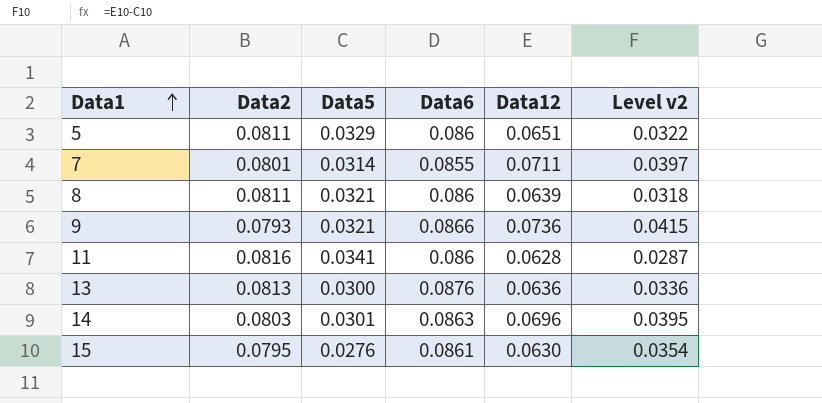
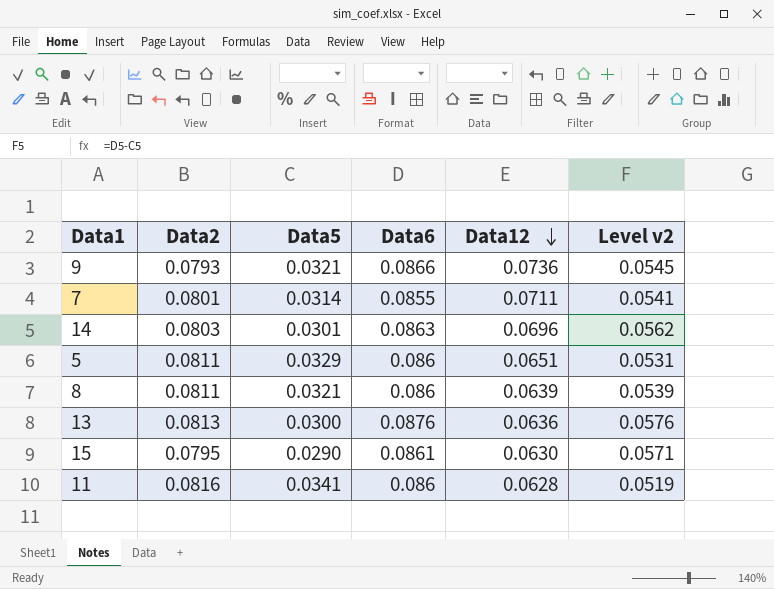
row order: Data1 ascending -> Data12 descending
column Level v2 | formula: [Data12] - [Data5] -> [Data6] - [Data5]
15 | Data5: 0.0276 -> 0.0290

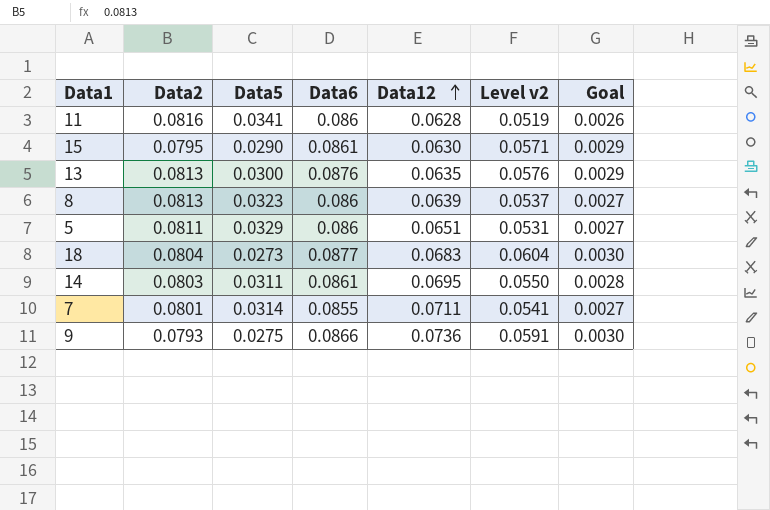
row order: Data12 descending -> Data12 ascending
column Goal | formula: none -> [Level v2] * 0.05
13 | Data12: 0.0636 -> 0.0635
8 | Data2: 0.0811 -> 0.0813
8 | Data5: 0.0321 -> 0.0323
8 | Level v2: 0.0539 -> 0.0537
row 18: none -> 0.0804 | 0.0273 | 0.0877 | 0.0683 | 0.0604 | 0.0030
14 | Data5: 0.0301 -> 0.0311
14 | Data6: 0.0863 -> 0.0861
14 | Data12: 0.0696 -> 0.0695
14 | Level v2: 0.0562 -> 0.0550
9 | Data5: 0.0321 -> 0.0275
9 | Level v2: 0.0545 -> 0.0591

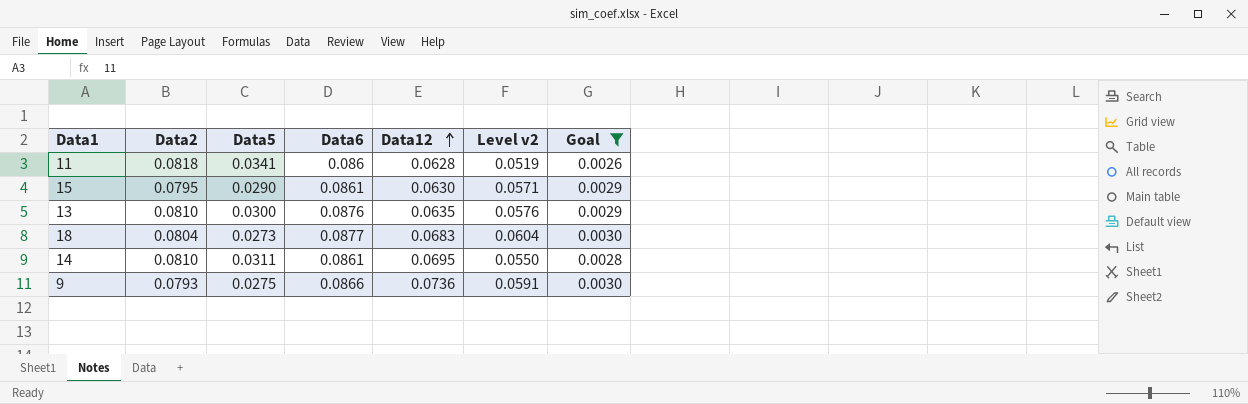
filter: none -> Goal != 0.0027
11 | Data2: 0.0816 -> 0.0818
13 | Data2: 0.0813 -> 0.0810
14 | Data2: 0.0803 -> 0.0810

